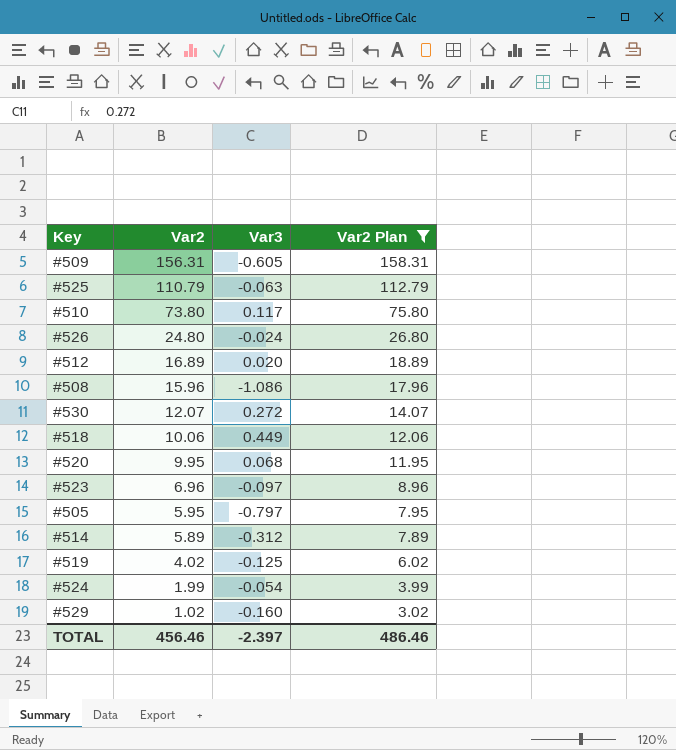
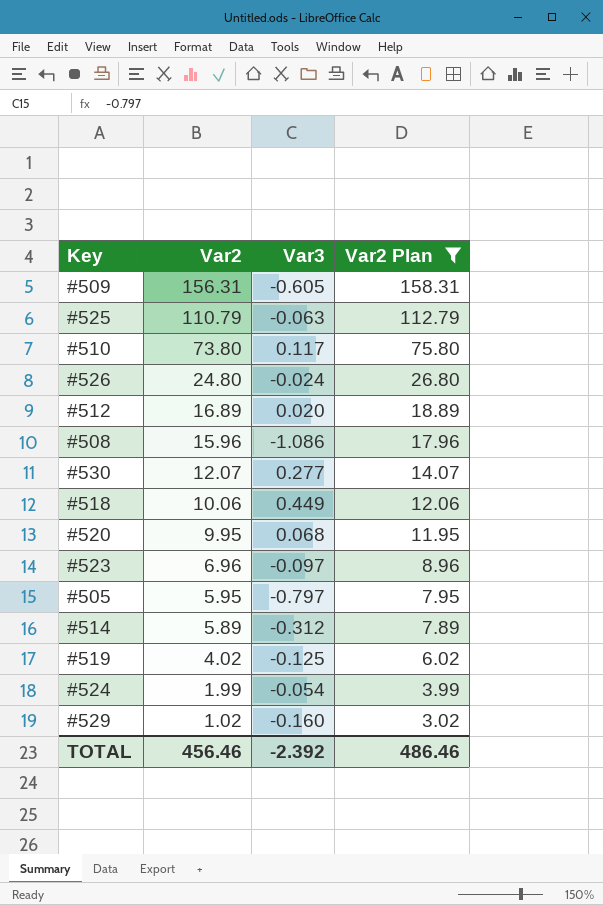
#530 | Var3: 0.272 -> 0.277
TOTAL | Var3: -2.397 -> -2.392

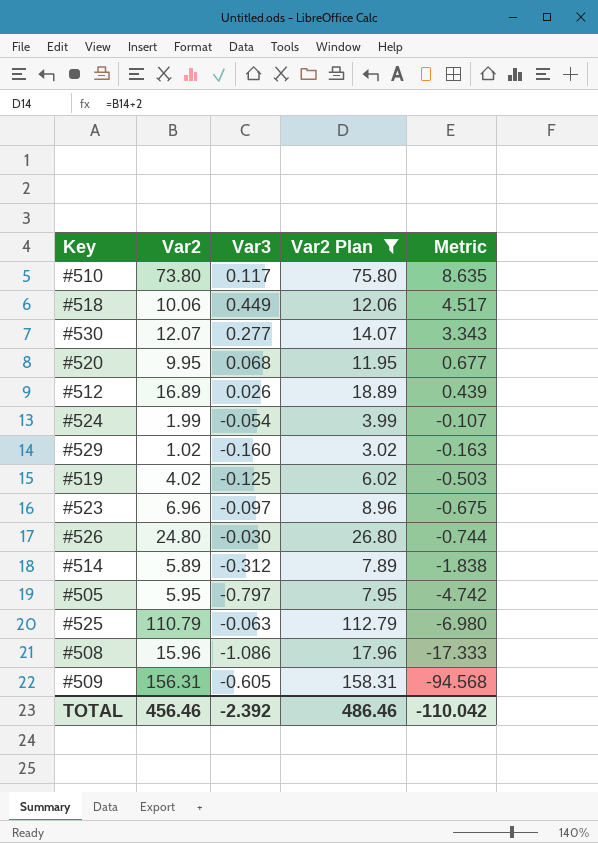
row order: Var2 descending -> Metric descending
column Metric | formula: none -> [Var2] * [Var3]
#512 | Var3: 0.020 -> 0.026
#526 | Var3: -0.024 -> -0.030

